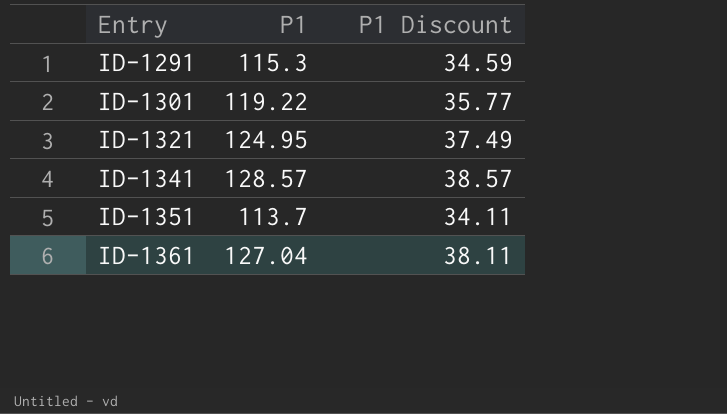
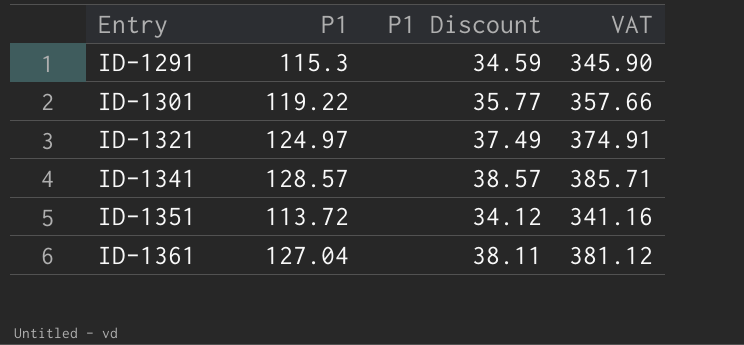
column VAT | formula: none -> [P1] * 3
ID-1321 | P1: 124.95 -> 124.97
ID-1351 | P1: 113.7 -> 113.72
ID-1351 | P1 Discount: 34.11 -> 34.12

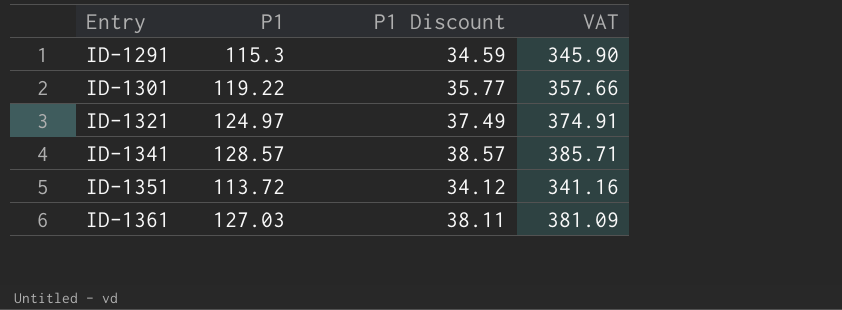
ID-1361 | P1: 127.04 -> 127.03
ID-1361 | VAT: 381.12 -> 381.09

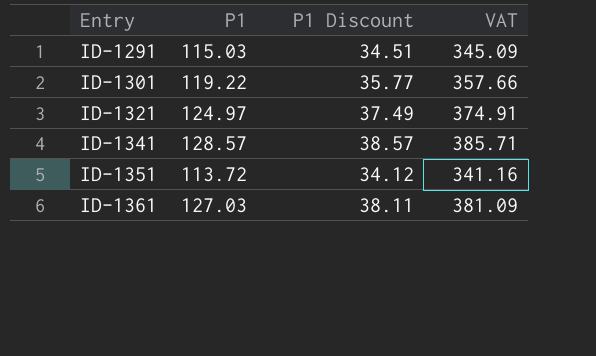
ID-1291 | P1: 115.3 -> 115.03
ID-1291 | P1 Discount: 34.59 -> 34.51
ID-1291 | VAT: 345.90 -> 345.09

